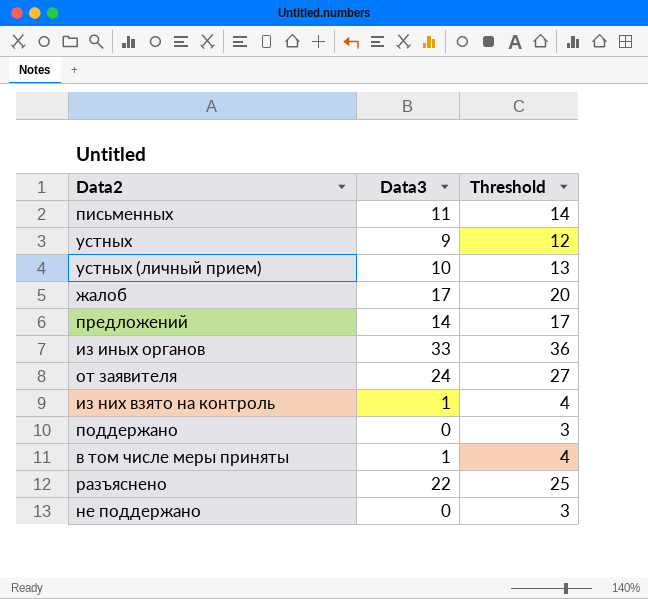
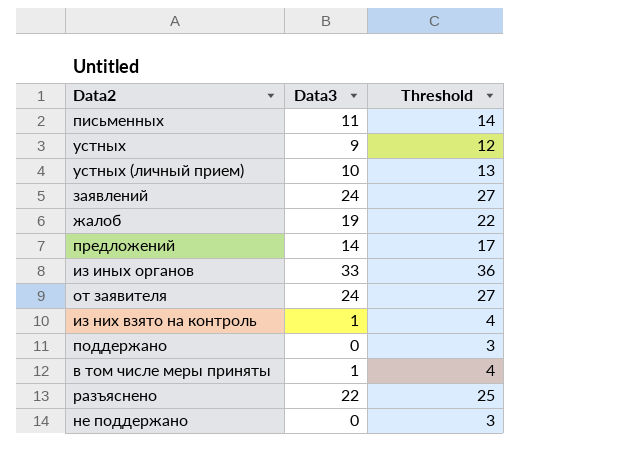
row заявлений: none -> 24 | 27
жалоб | Data3: 17 -> 19
жалоб | Threshold: 20 -> 22

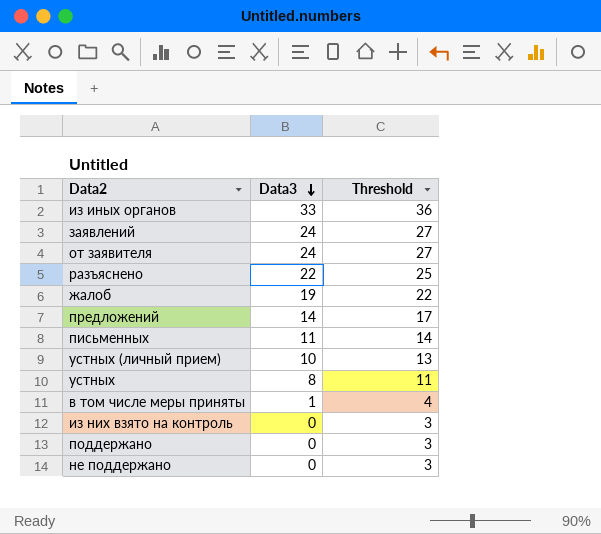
row order: none -> Data3 descending
устных | Data3: 9 -> 8
устных | Threshold: 12 -> 11
из них взято на контроль | Data3: 1 -> 0
из них взято на контроль | Threshold: 4 -> 3

